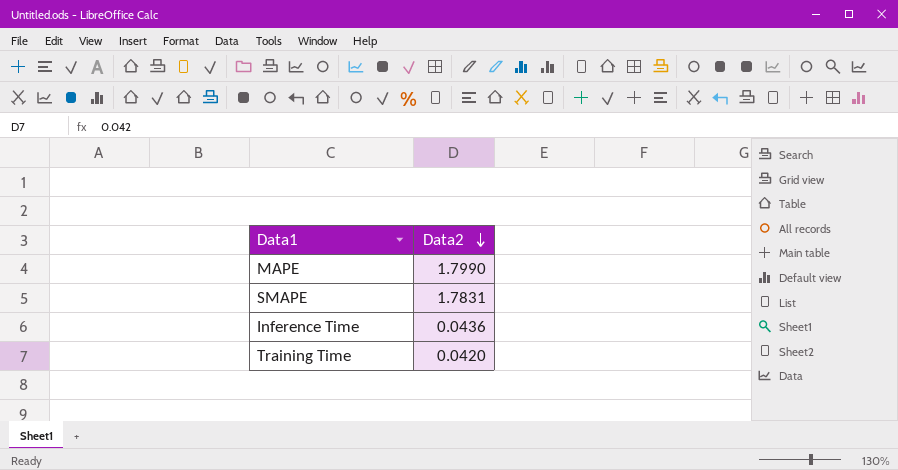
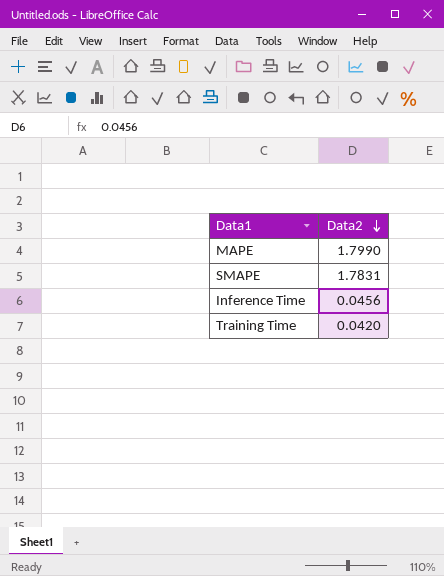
Inference Time | Data2: 0.0436 -> 0.0456

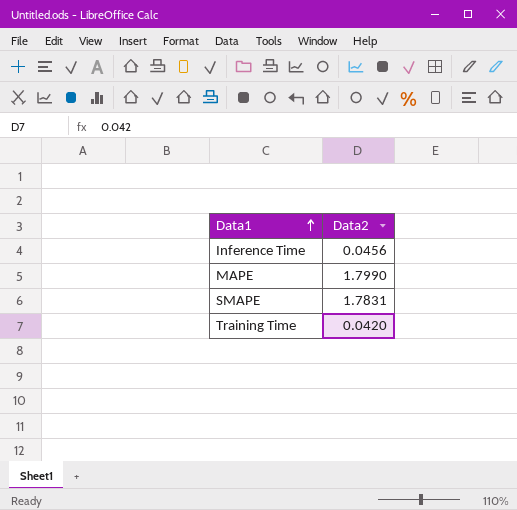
row order: Data2 descending -> Data1 ascending

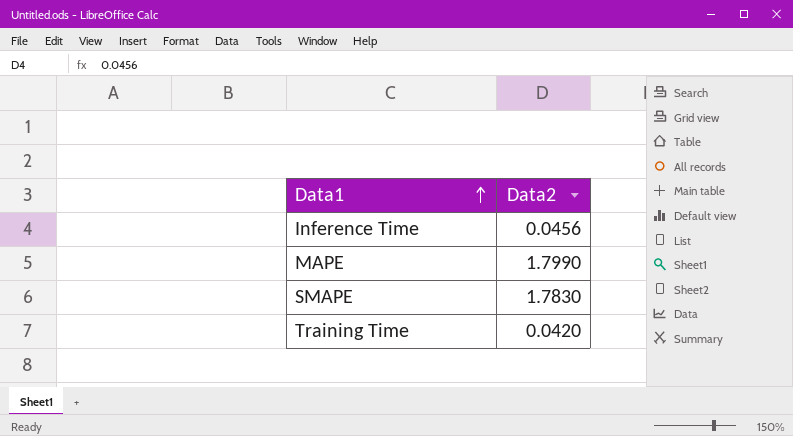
SMAPE | Data2: 1.7831 -> 1.7830

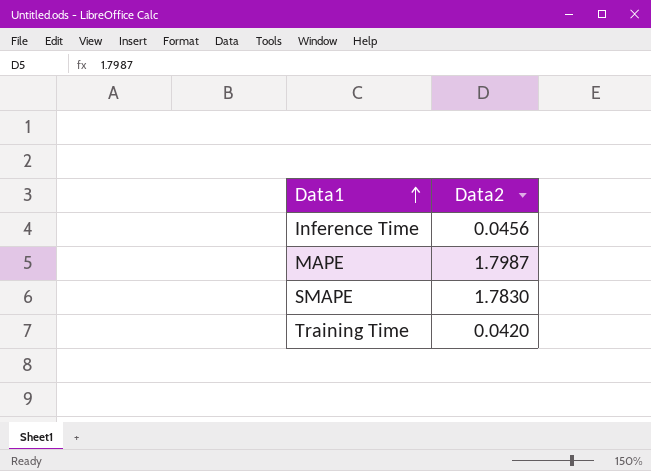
MAPE | Data2: 1.7990 -> 1.7987

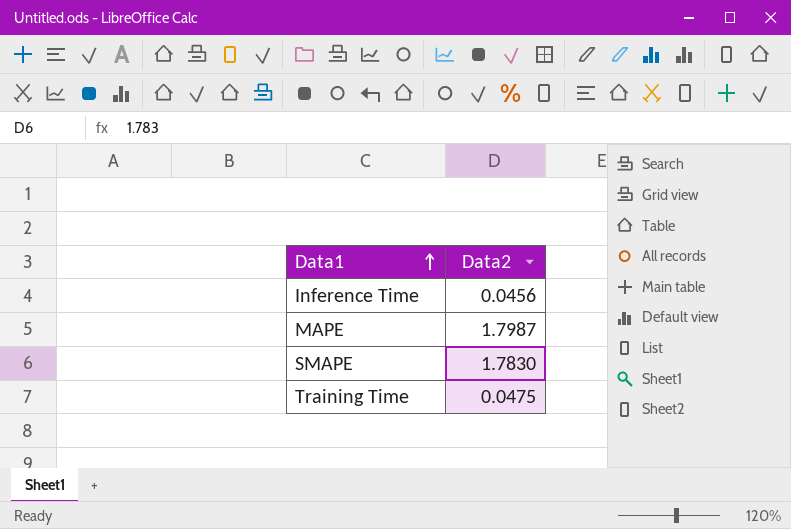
Training Time | Data2: 0.0420 -> 0.0475

